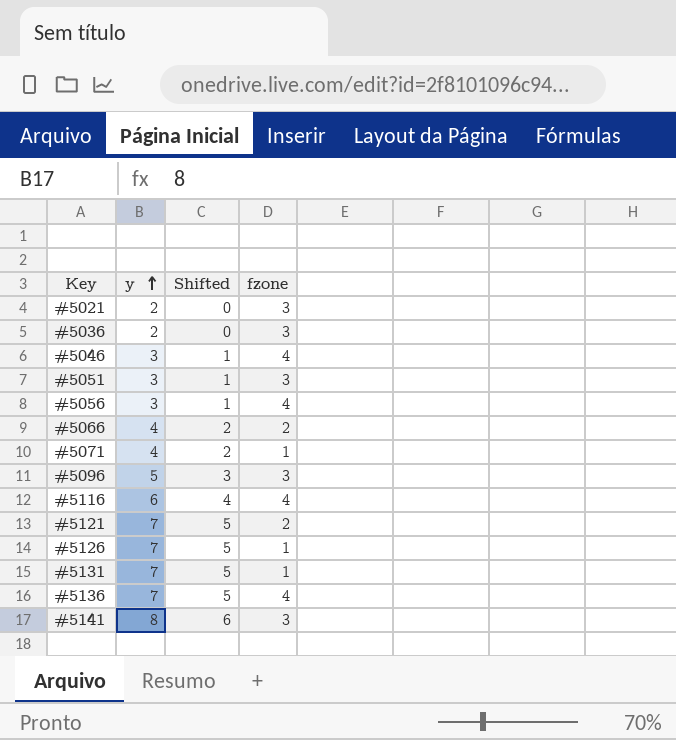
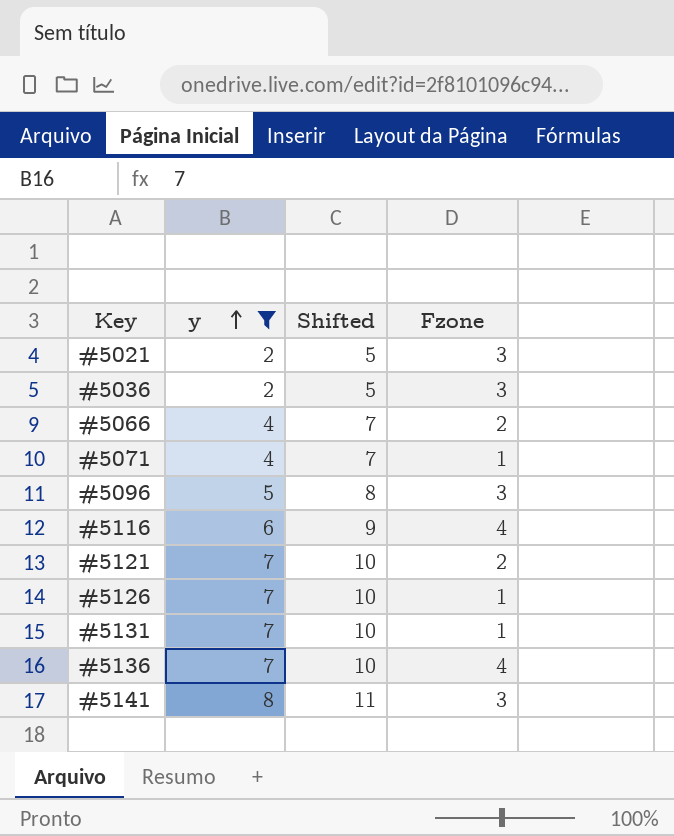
filter: none -> y != 3
column Shifted | formula: [y] - 2 -> [y] + 3
column name: fzone -> Fzone

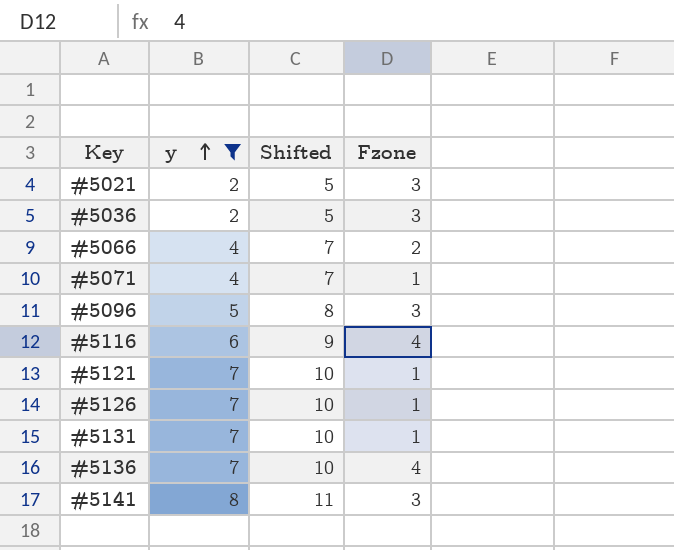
#5121 | Fzone: 2 -> 1

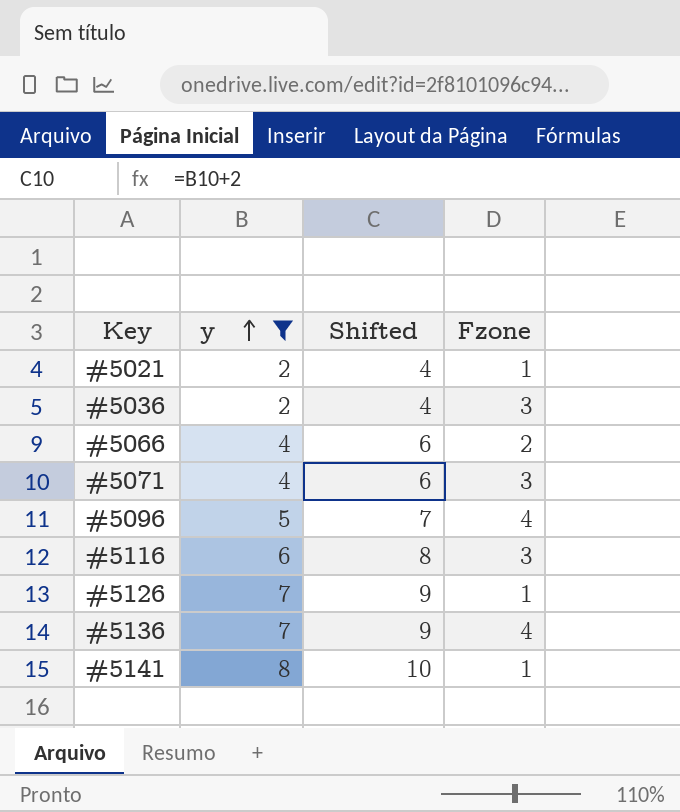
column Shifted | formula: [y] + 3 -> [y] + 2
row #5121: 7 | 10 | 1 -> none
row #5131: 7 | 10 | 1 -> none
#5021 | Fzone: 3 -> 1
#5071 | Fzone: 1 -> 3
#5096 | Fzone: 3 -> 4
#5116 | Fzone: 4 -> 3
#5141 | Fzone: 3 -> 1

